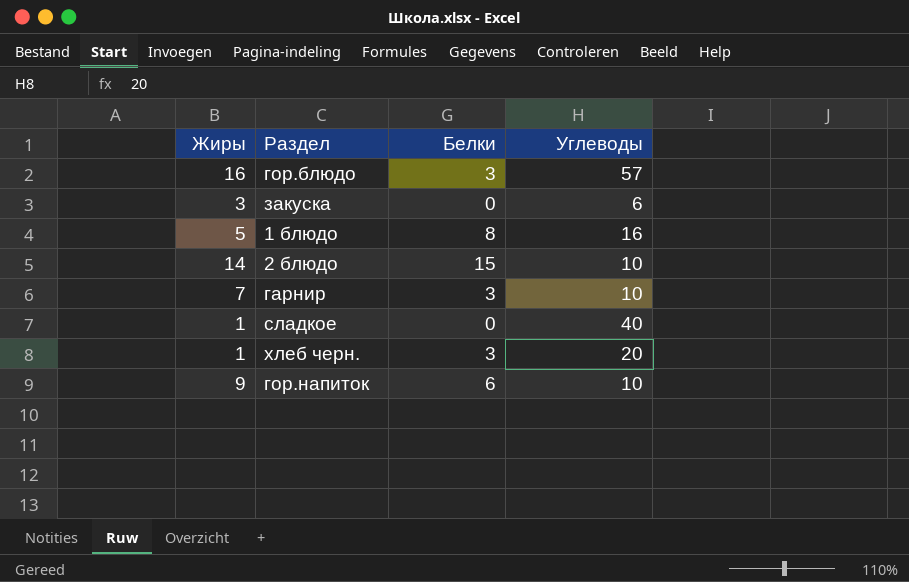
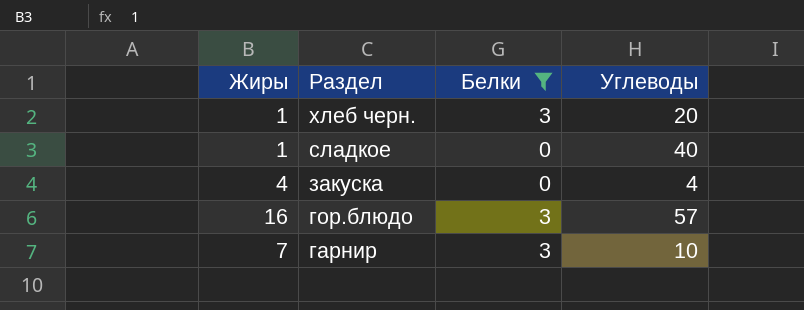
filter: none -> Белки <= 3
row order: none -> Раздел descending
закуска | Жиры: 3 -> 4
закуска | Углеводы: 6 -> 4

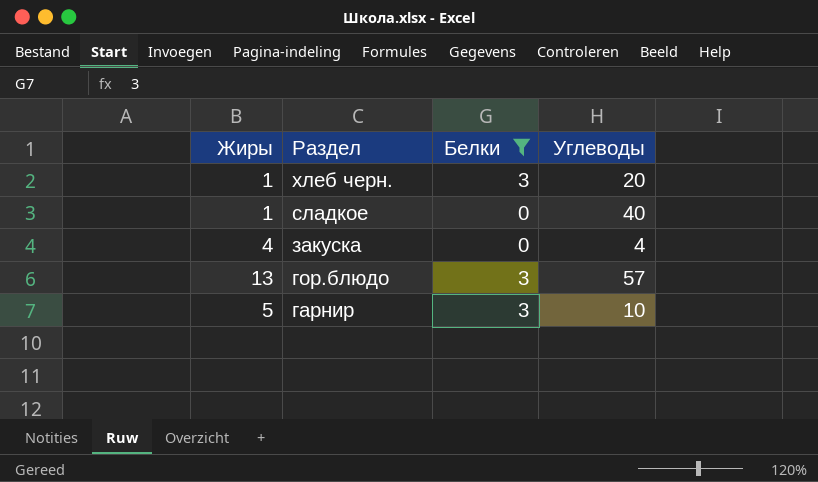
гор.блюдо | Жиры: 16 -> 13
гарнир | Жиры: 7 -> 5

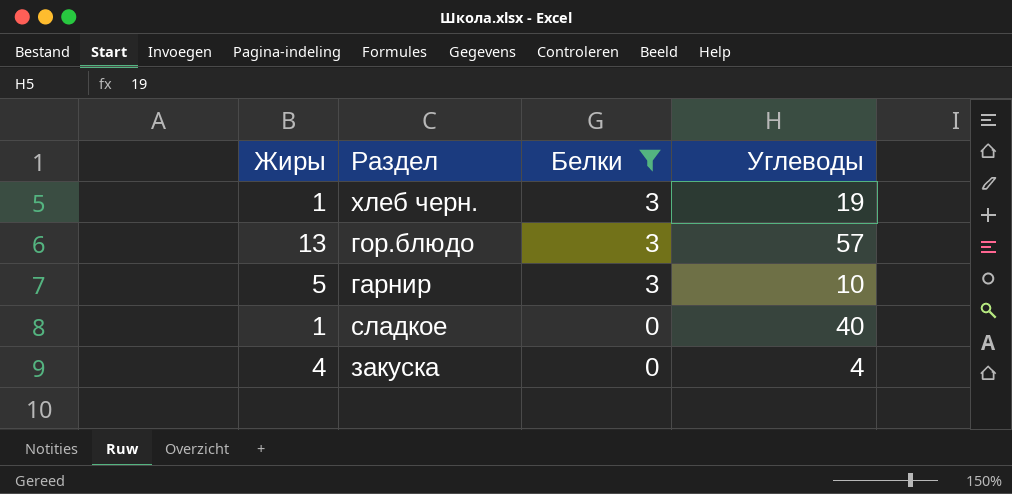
row order: Раздел descending -> Белки descending
хлеб черн. | Углеводы: 20 -> 19

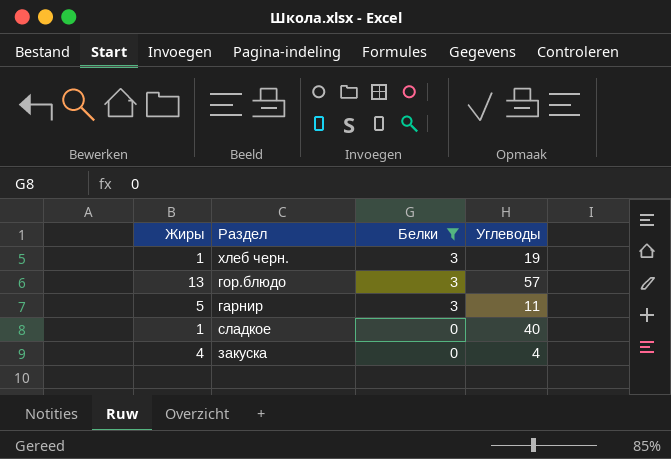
гарнир | Углеводы: 10 -> 11

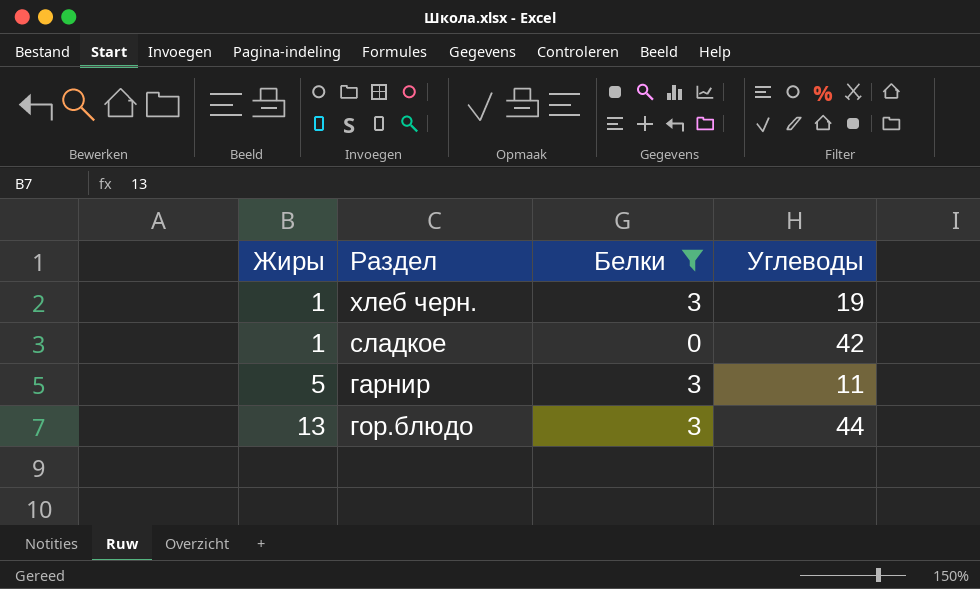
row order: Белки descending -> Жиры ascending
row закуска: 4 | 0 | 4 -> none
сладкое | Углеводы: 40 -> 42
гор.блюдо | Углеводы: 57 -> 44

